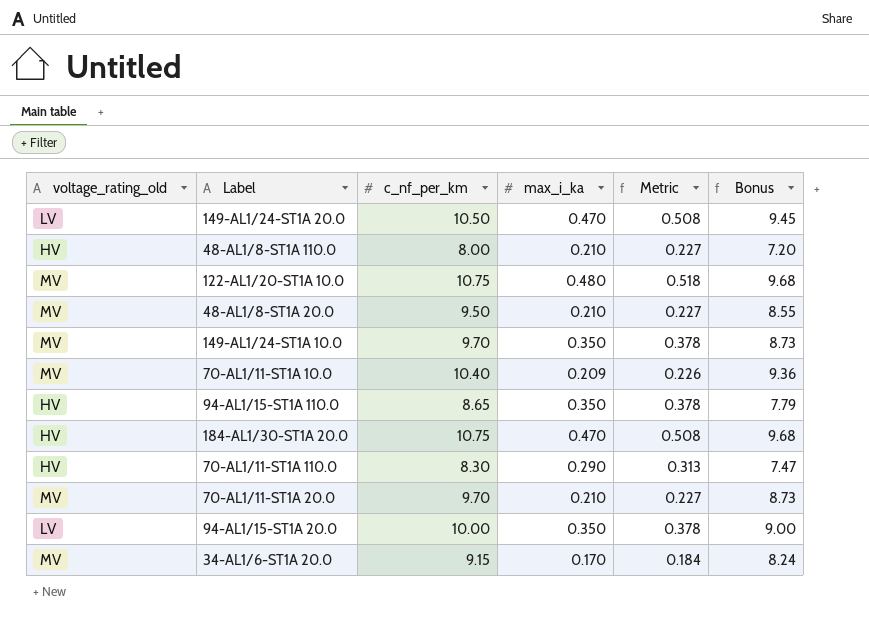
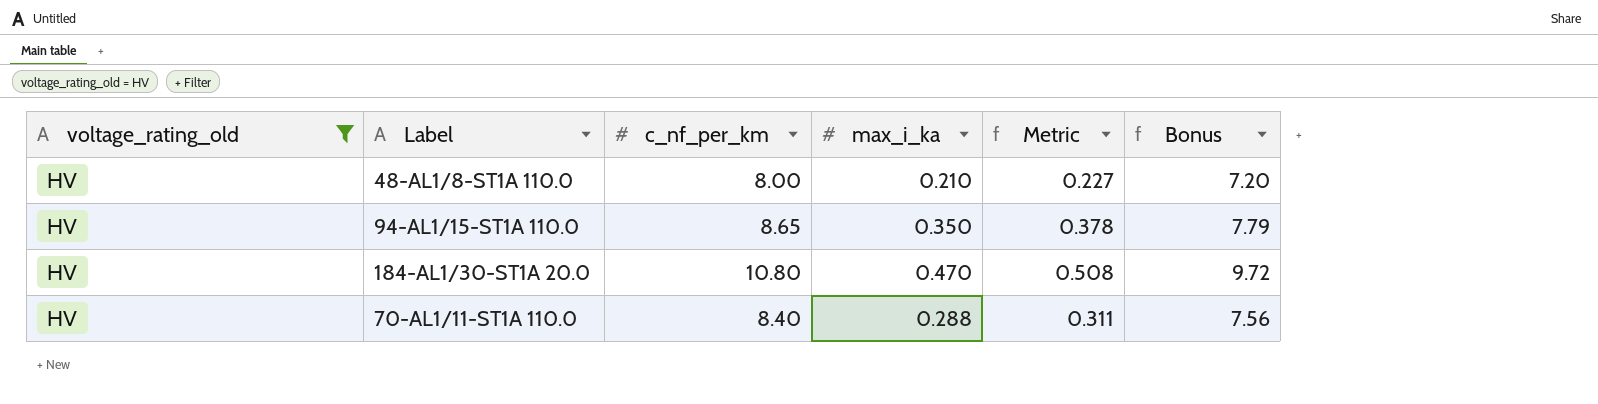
filter: none -> voltage_rating_old = HV
184-AL1/30-ST1A 20.0 | c_nf_per_km: 10.75 -> 10.80
184-AL1/30-ST1A 20.0 | Bonus: 9.68 -> 9.72
70-AL1/11-ST1A 110.0 | c_nf_per_km: 8.30 -> 8.40
70-AL1/11-ST1A 110.0 | max_i_ka: 0.290 -> 0.288
70-AL1/11-ST1A 110.0 | Metric: 0.313 -> 0.311
70-AL1/11-ST1A 110.0 | Bonus: 7.47 -> 7.56

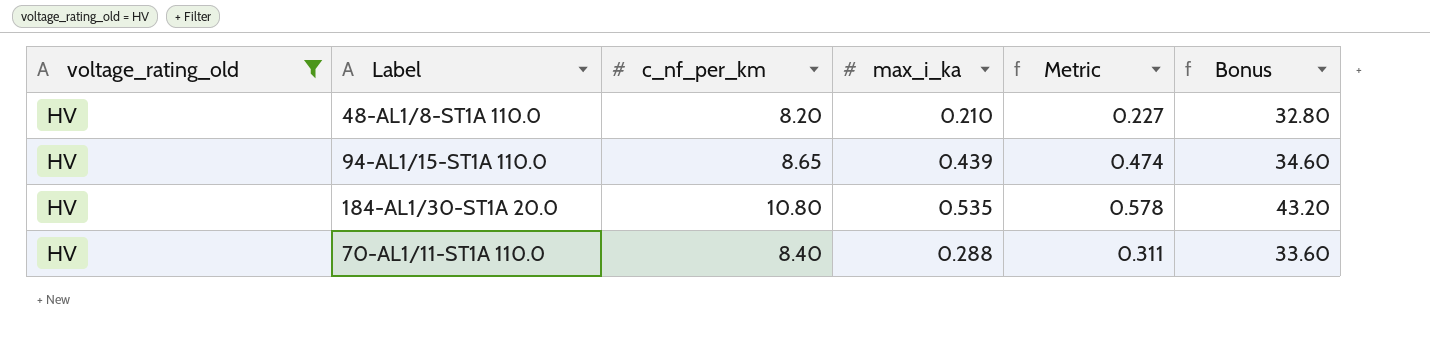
column Bonus | formula: [c_nf_per_km] * 0.9 -> [c_nf_per_km] * 4
48-AL1/8-ST1A 110.0 | c_nf_per_km: 8.00 -> 8.20
94-AL1/15-ST1A 110.0 | max_i_ka: 0.350 -> 0.439
94-AL1/15-ST1A 110.0 | Metric: 0.378 -> 0.474
184-AL1/30-ST1A 20.0 | max_i_ka: 0.470 -> 0.535
184-AL1/30-ST1A 20.0 | Metric: 0.508 -> 0.578

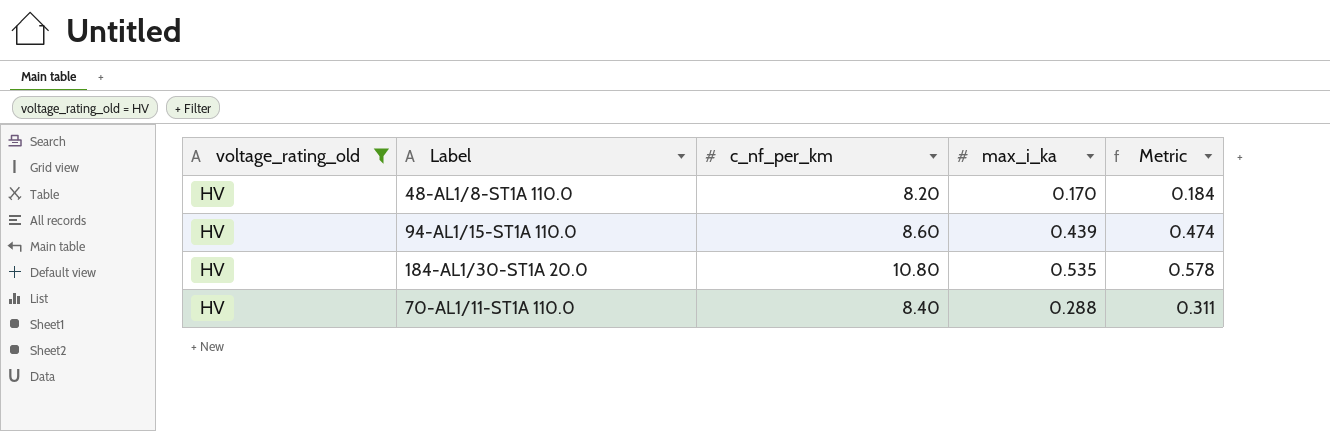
column Bonus | formula: [c_nf_per_km] * 4 -> none
48-AL1/8-ST1A 110.0 | max_i_ka: 0.210 -> 0.170
48-AL1/8-ST1A 110.0 | Metric: 0.227 -> 0.184
94-AL1/15-ST1A 110.0 | c_nf_per_km: 8.65 -> 8.60

